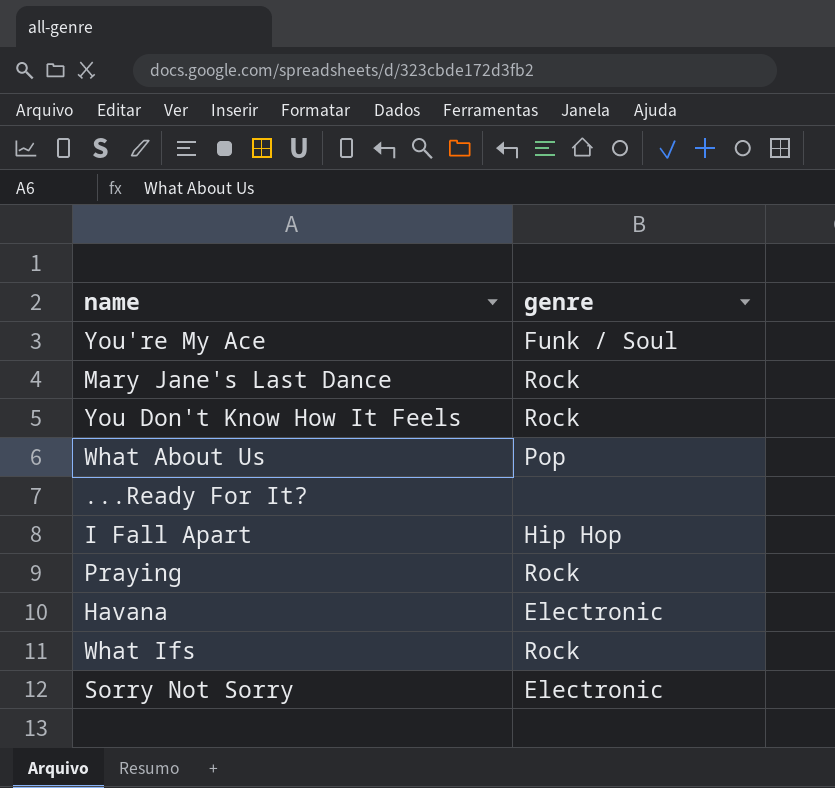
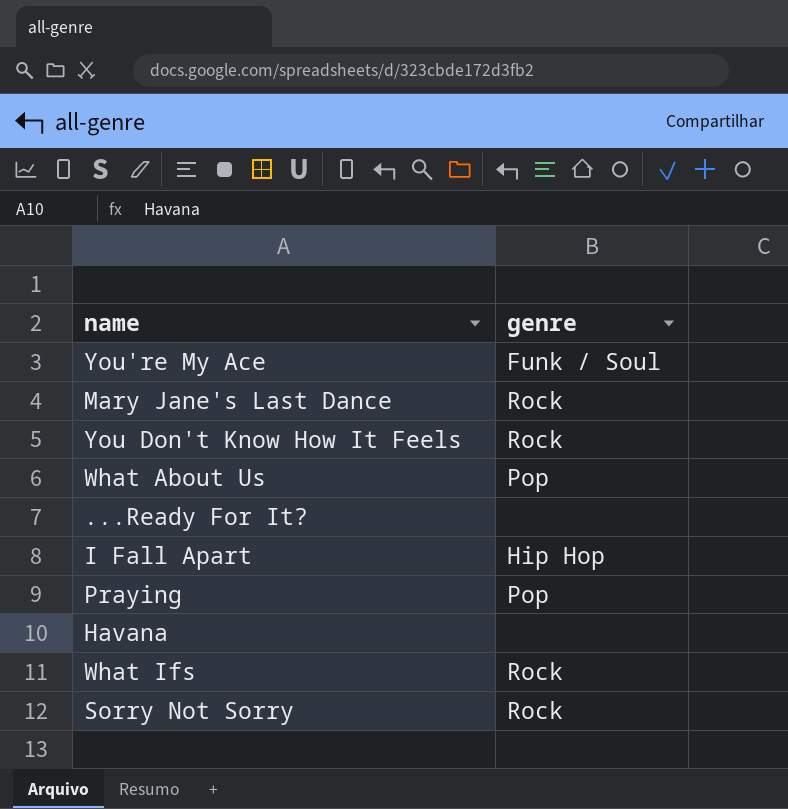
Praying | genre: Rock -> Pop
Havana | genre: Electronic -> none
Sorry Not Sorry | genre: Electronic -> Rock

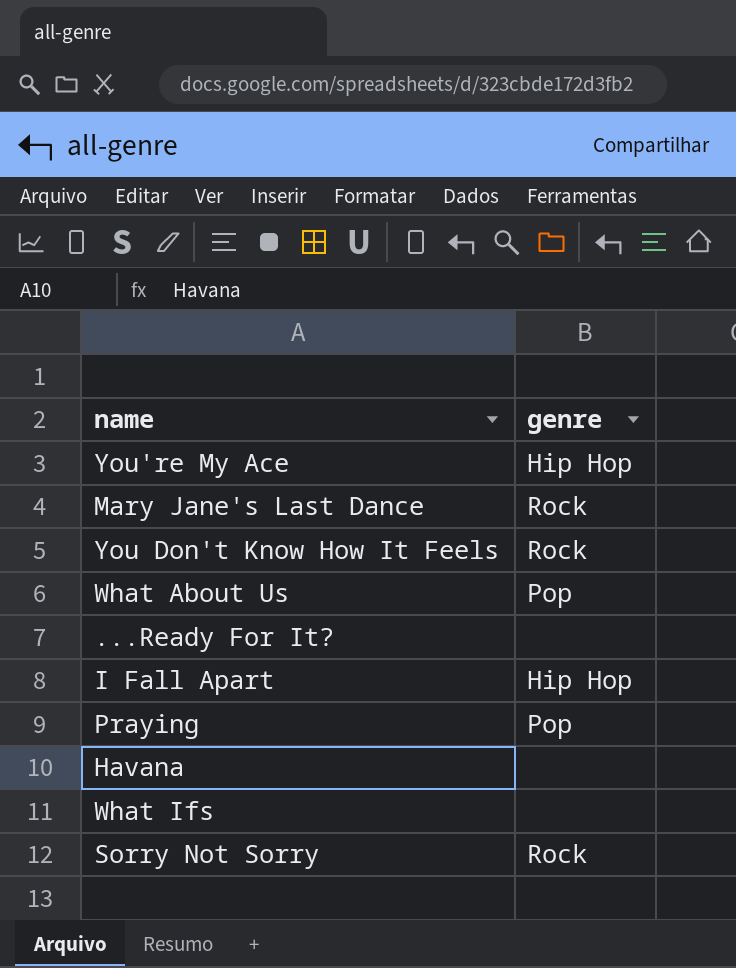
You're My Ace | genre: Funk / Soul -> Hip Hop
What Ifs | genre: Rock -> none

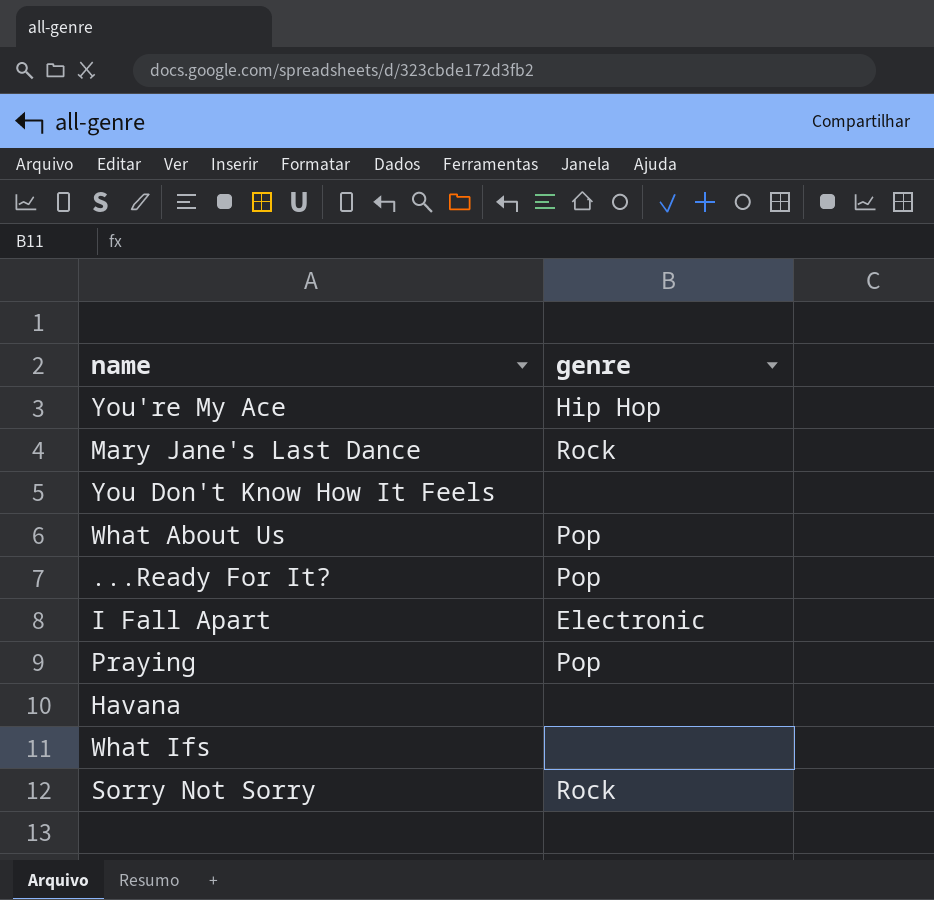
You Don't Know How It Feels | genre: Rock -> none
...Ready For It? | genre: none -> Pop
I Fall Apart | genre: Hip Hop -> Electronic

